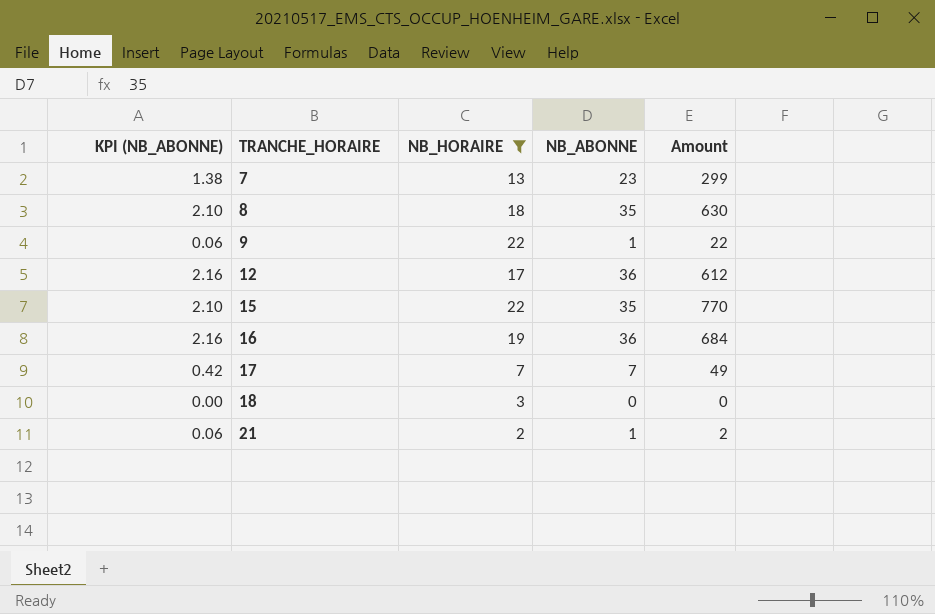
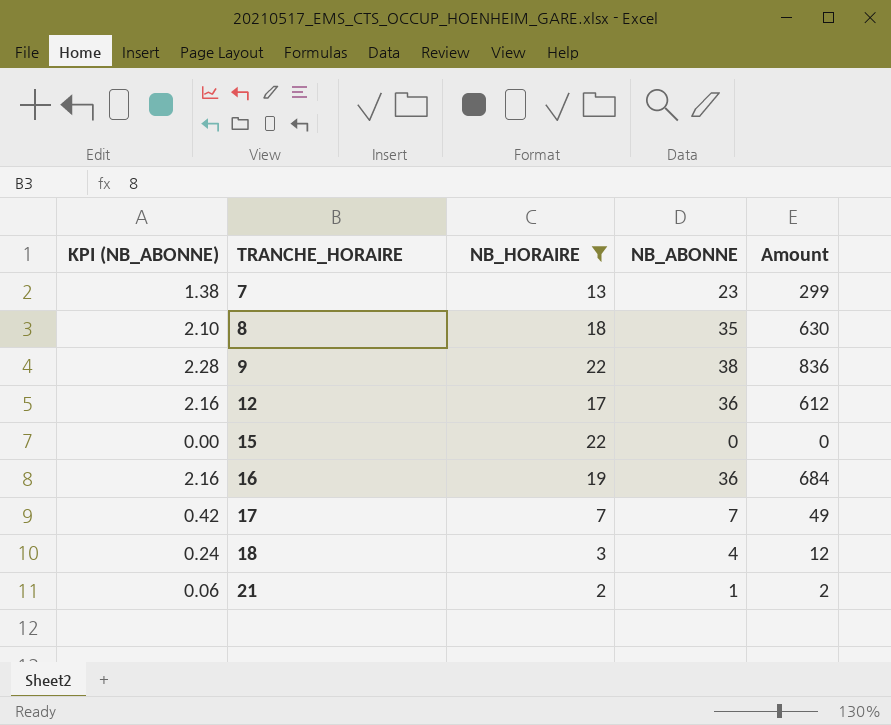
9 | KPI (NB_ABONNE): 0.06 -> 2.28
9 | NB_ABONNE: 1 -> 38
9 | Amount: 22 -> 836
15 | KPI (NB_ABONNE): 2.10 -> 0.00
15 | NB_ABONNE: 35 -> 0
15 | Amount: 770 -> 0
18 | KPI (NB_ABONNE): 0.00 -> 0.24
18 | NB_ABONNE: 0 -> 4
18 | Amount: 0 -> 12

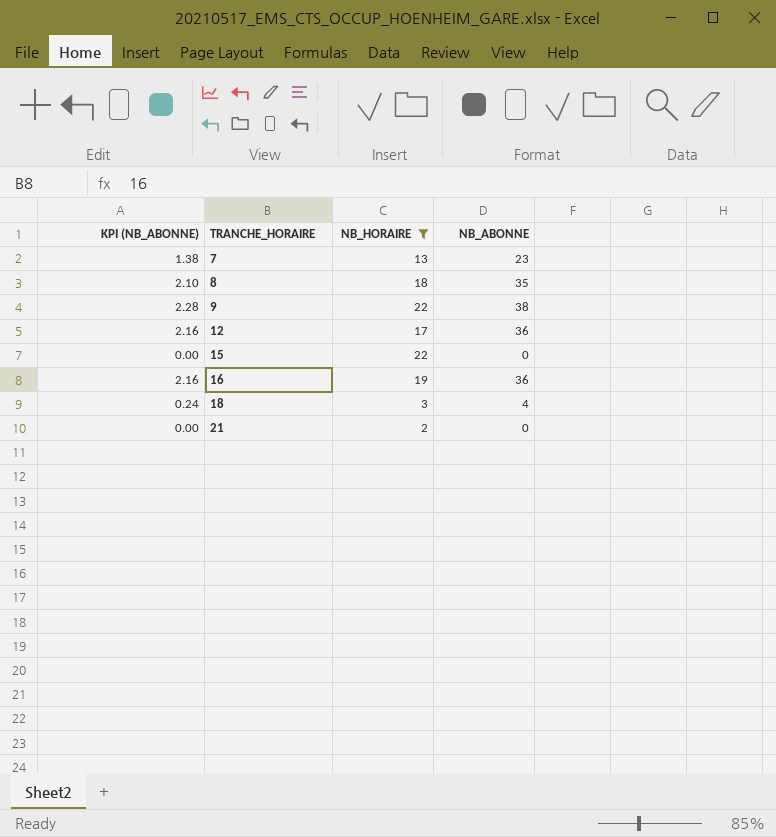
column Amount | formula: [NB_HORAIRE] * [NB_ABONNE] -> none
row 17: 0.42 | 7 | 7 | 49 -> none
21 | KPI (NB_ABONNE): 0.06 -> 0.00
21 | NB_ABONNE: 1 -> 0

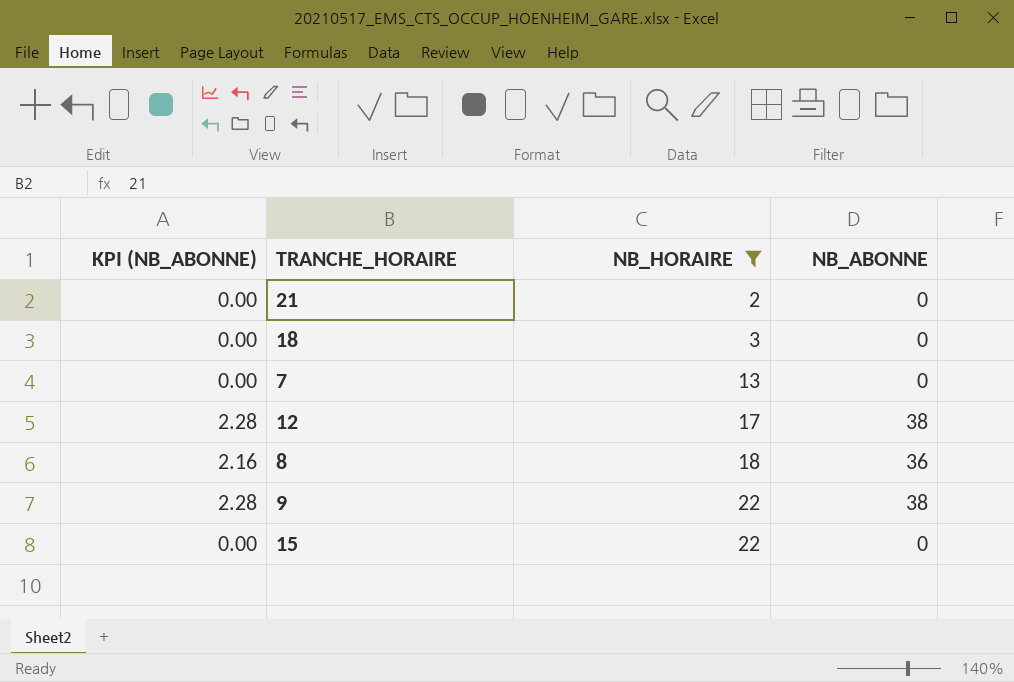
row order: TRANCHE_HORAIRE ascending -> NB_HORAIRE ascending
row 16: 2.16 | 19 | 36 -> none
18 | KPI (NB_ABONNE): 0.24 -> 0.00
18 | NB_ABONNE: 4 -> 0
7 | KPI (NB_ABONNE): 1.38 -> 0.00
7 | NB_ABONNE: 23 -> 0
12 | KPI (NB_ABONNE): 2.16 -> 2.28
12 | NB_ABONNE: 36 -> 38
8 | KPI (NB_ABONNE): 2.10 -> 2.16
8 | NB_ABONNE: 35 -> 36

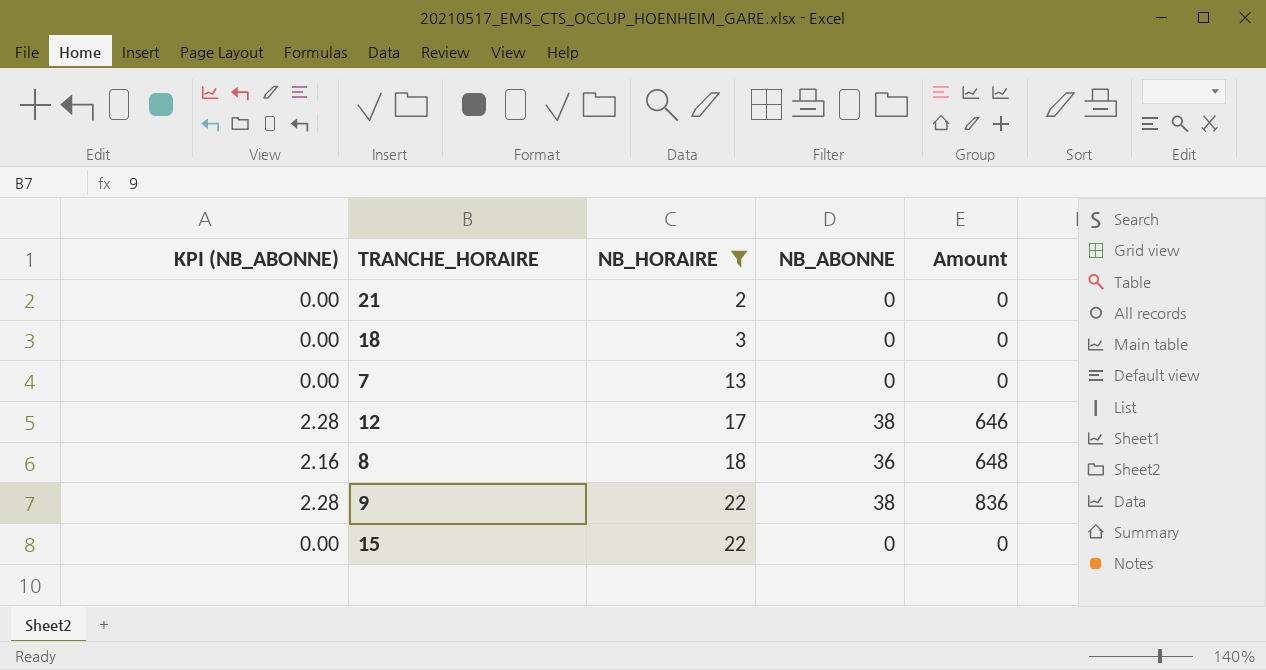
column Amount | formula: none -> [NB_HORAIRE] * [NB_ABONNE]

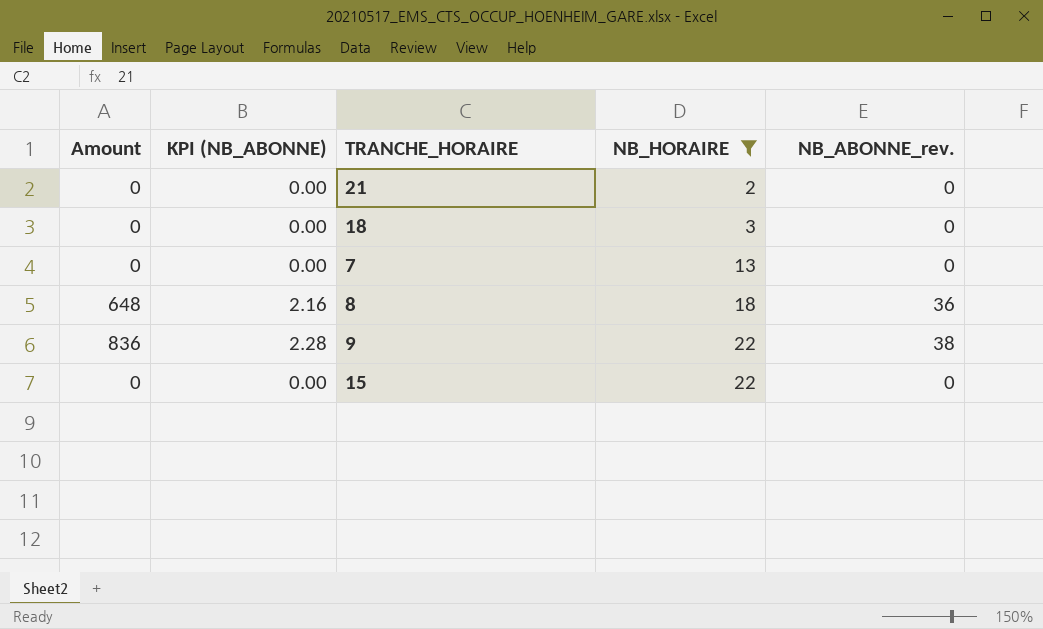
column Amount | position: 5 -> 1
column name: NB_ABONNE -> NB_ABONNE_rev.
row 12: 2.28 | 17 | 38 | 646 -> none

